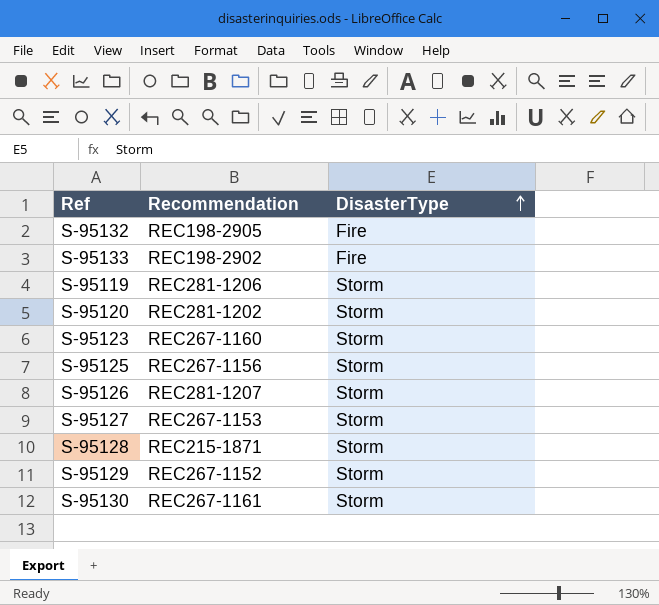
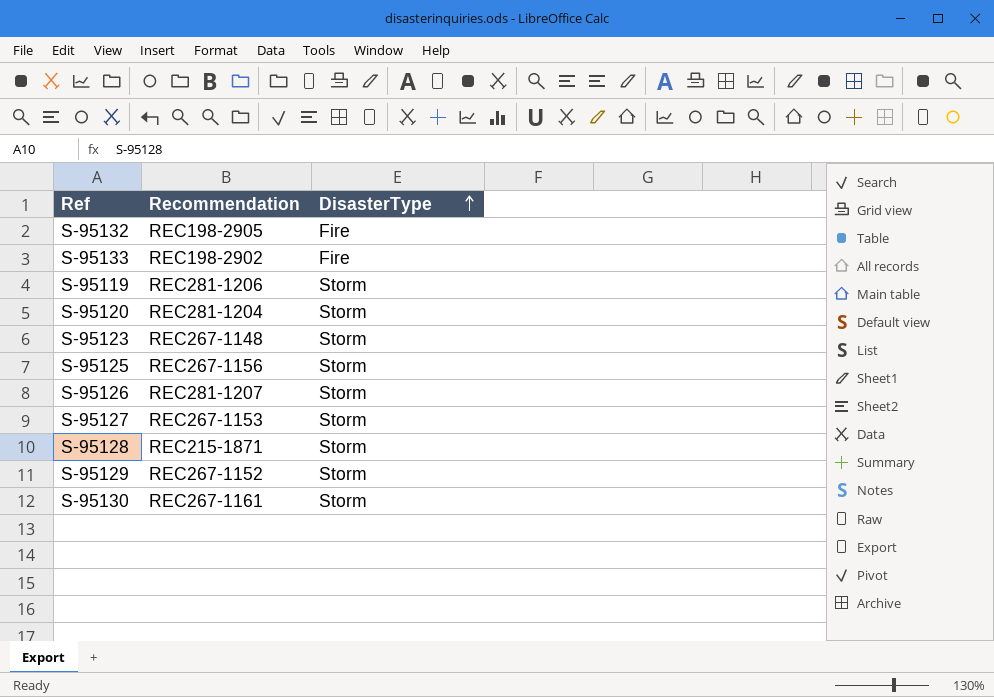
S-95120 | Recommendation: REC281-1202 -> REC281-1204
S-95123 | Recommendation: REC267-1160 -> REC267-1148

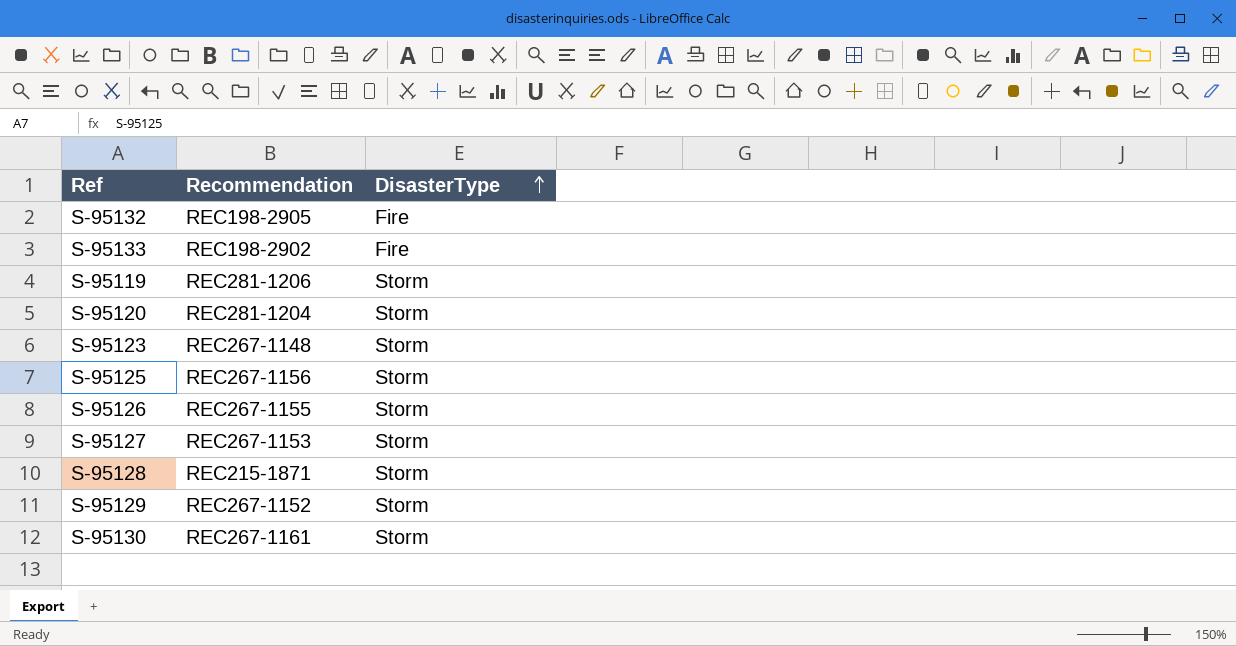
S-95126 | Recommendation: REC281-1207 -> REC267-1155

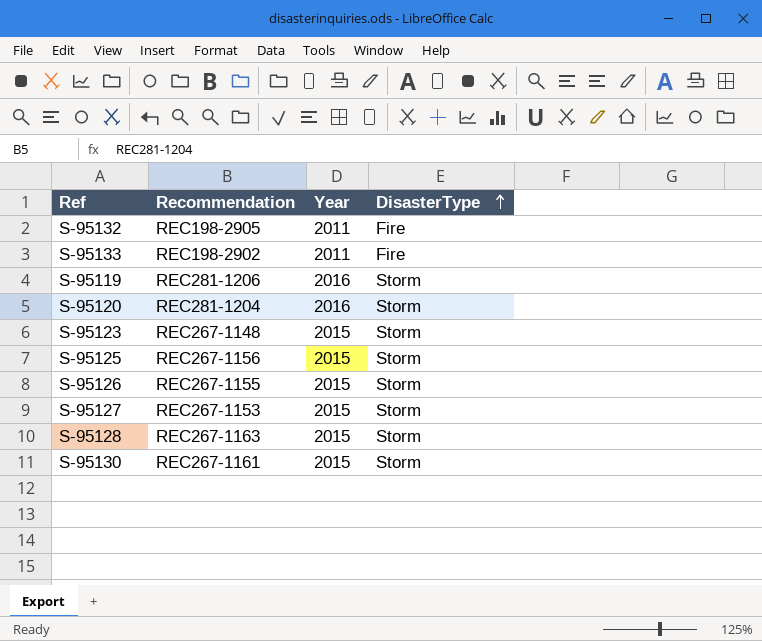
column Year | position: none -> 3
row S-95129: REC267-1152 | Storm -> none
S-95128 | Recommendation: REC215-1871 -> REC267-1163

